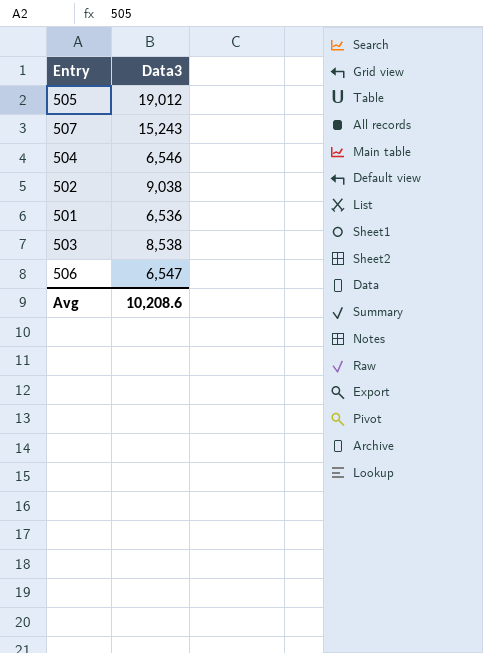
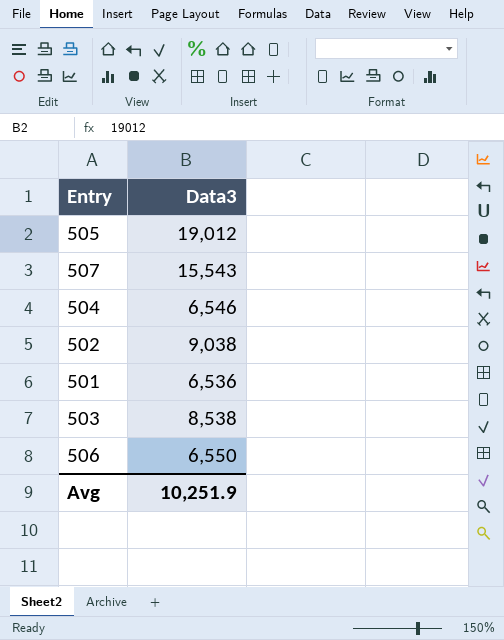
507 | Data3: 15,243 -> 15,543
506 | Data3: 6,547 -> 6,550
Avg | Data3: 10,208.6 -> 10,251.9

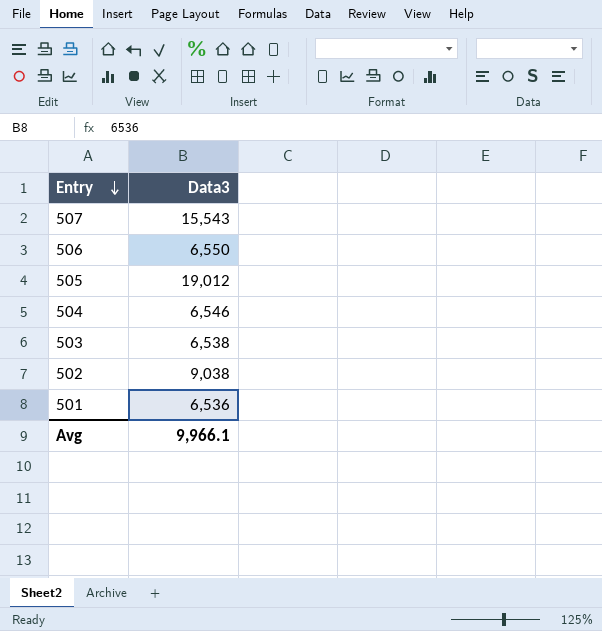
row order: none -> Entry descending
503 | Data3: 8,538 -> 6,538
Avg | Data3: 10,251.9 -> 9,966.1

